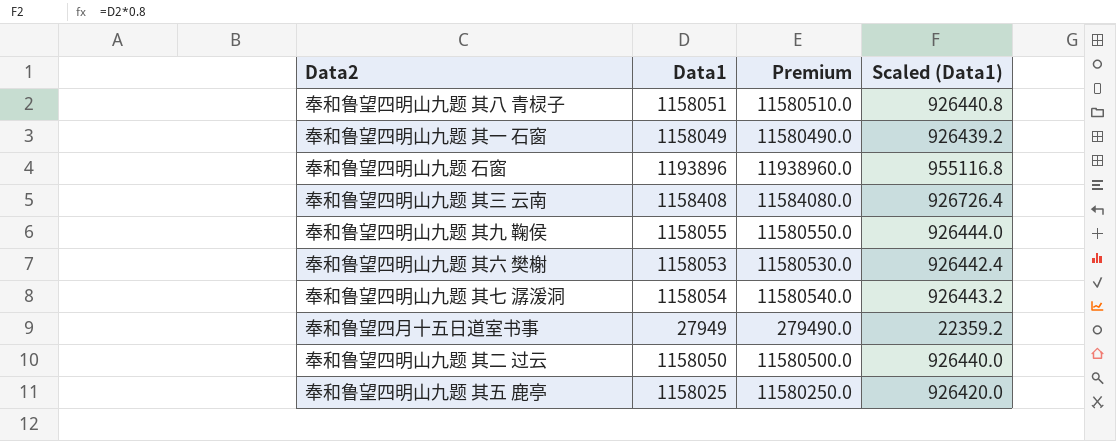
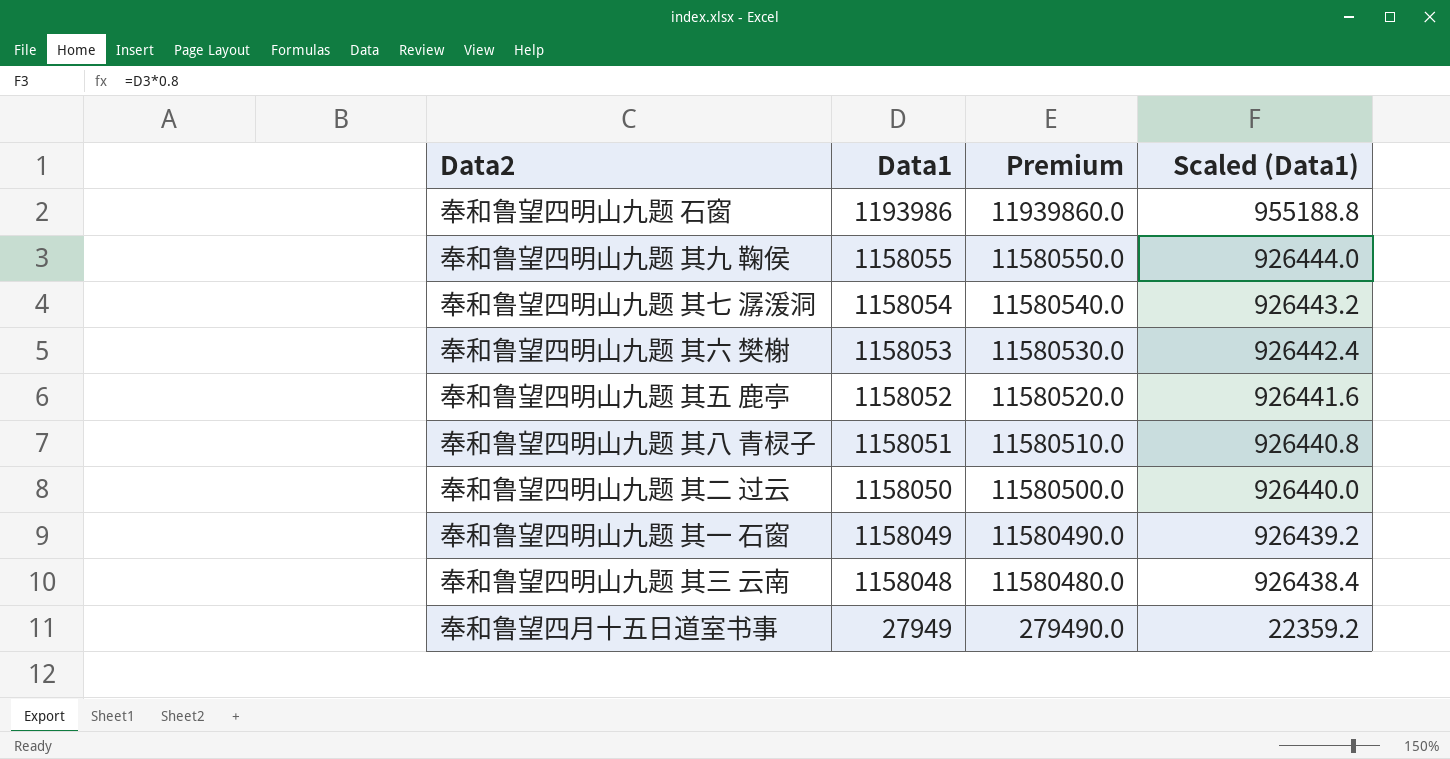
row order: none -> Data1 descending
奉和鲁望四明山九题 石窗 | Data1: 1193896 -> 1193986
奉和鲁望四明山九题 石窗 | Premium: 11938960.0 -> 11939860.0
奉和鲁望四明山九题 石窗 | Scaled (Data1): 955116.8 -> 955188.8
奉和鲁望四明山九题 其五 鹿亭 | Data1: 1158025 -> 1158052
奉和鲁望四明山九题 其五 鹿亭 | Premium: 11580250.0 -> 11580520.0
奉和鲁望四明山九题 其五 鹿亭 | Scaled (Data1): 926420.0 -> 926441.6
奉和鲁望四明山九题 其三 云南 | Data1: 1158408 -> 1158048
奉和鲁望四明山九题 其三 云南 | Premium: 11584080.0 -> 11580480.0
奉和鲁望四明山九题 其三 云南 | Scaled (Data1): 926726.4 -> 926438.4

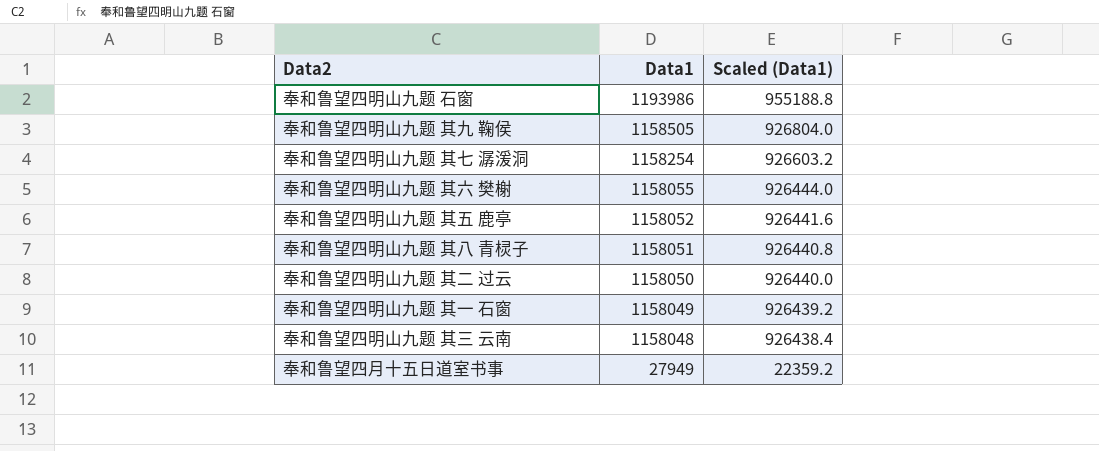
column Premium | formula: [Data1] * 10 -> none
奉和鲁望四明山九题 其九 鞠侯 | Data1: 1158055 -> 1158505
奉和鲁望四明山九题 其九 鞠侯 | Scaled (Data1): 926444.0 -> 926804.0
奉和鲁望四明山九题 其七 潺湲洞 | Data1: 1158054 -> 1158254
奉和鲁望四明山九题 其七 潺湲洞 | Scaled (Data1): 926443.2 -> 926603.2
奉和鲁望四明山九题 其六 樊榭 | Data1: 1158053 -> 1158055
奉和鲁望四明山九题 其六 樊榭 | Scaled (Data1): 926442.4 -> 926444.0

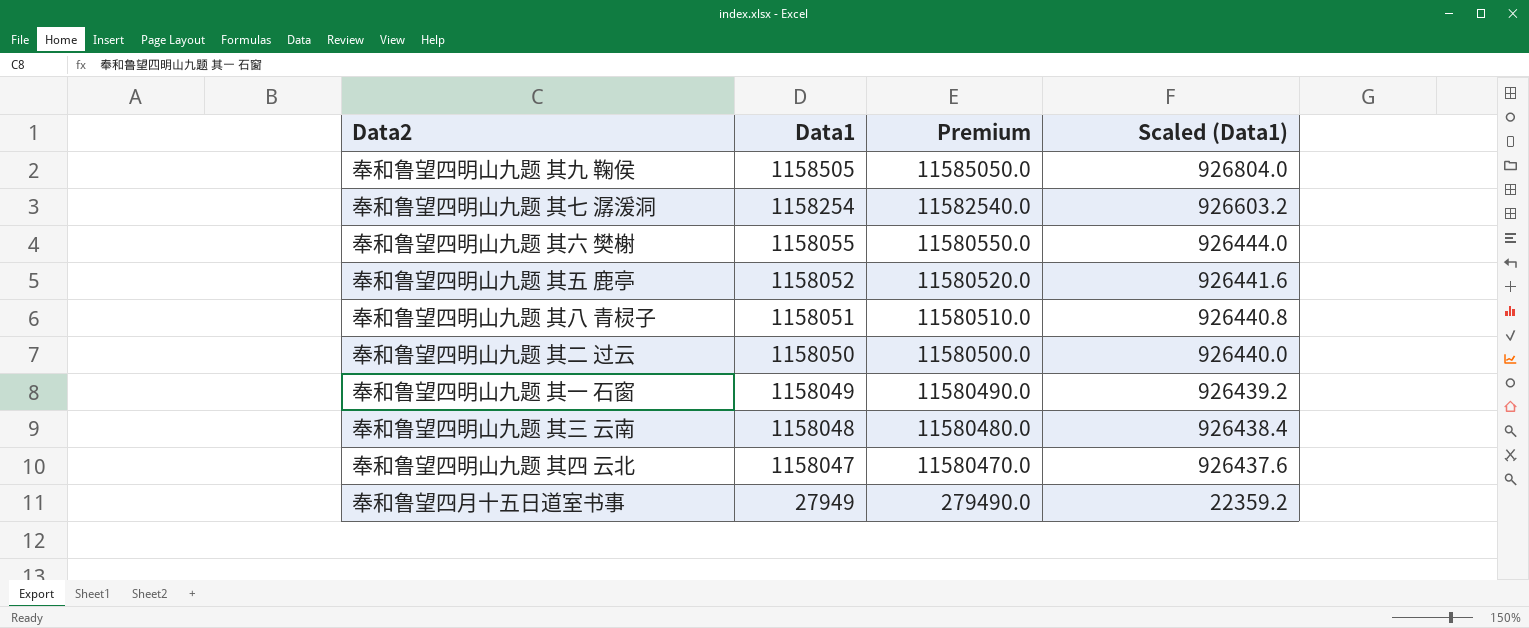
column Premium | formula: none -> [Data1] * 10
row 奉和鲁望四明山九题 石窗: 1193986 | 955188.8 -> none
row 奉和鲁望四明山九题 其四 云北: none -> 1158047 | 11580470.0 | 926437.6

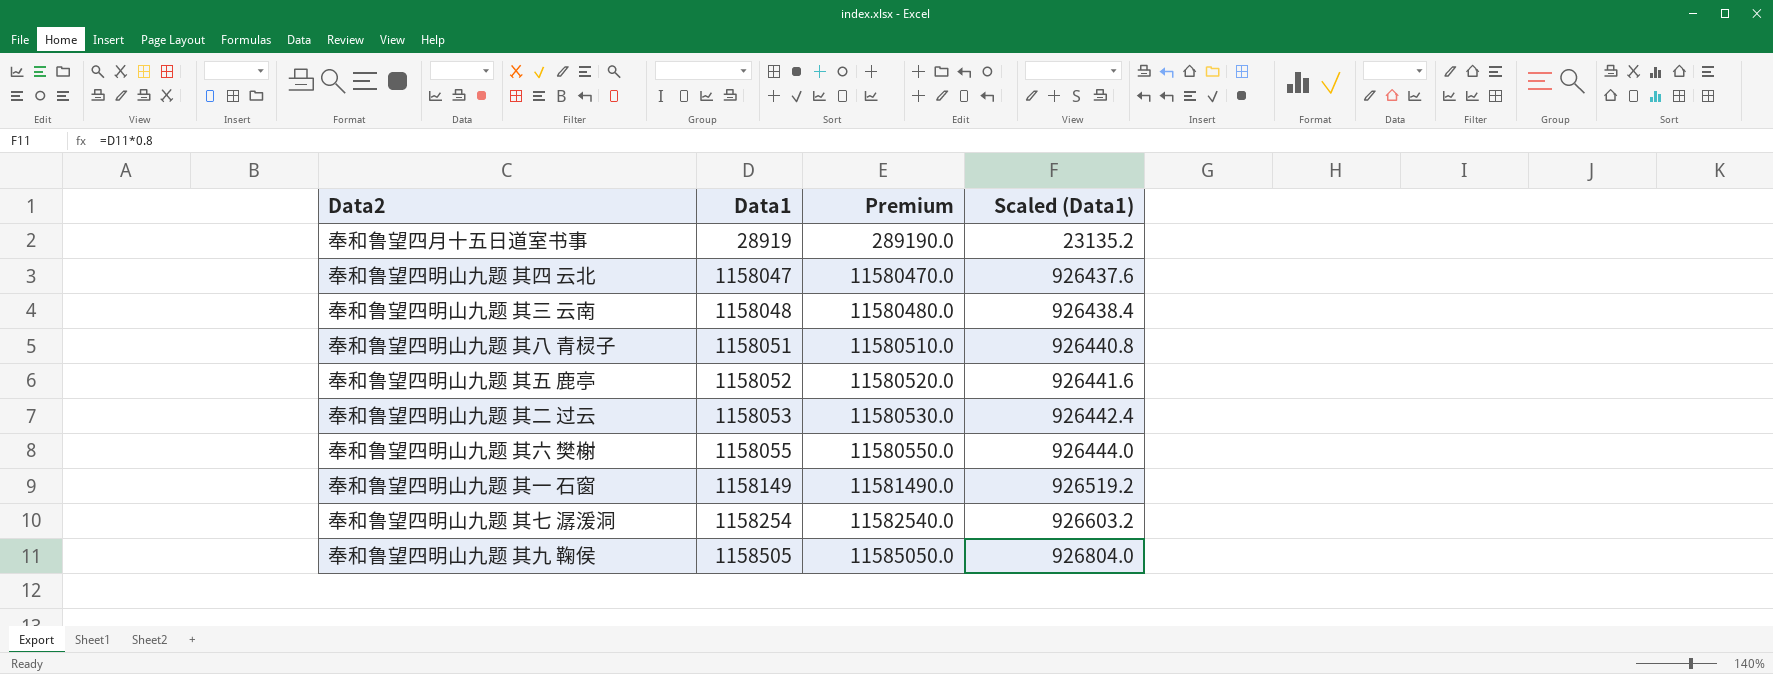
row order: Data1 descending -> Data1 ascending
奉和鲁望四月十五日道室书事 | Data1: 27949 -> 28919
奉和鲁望四月十五日道室书事 | Premium: 279490.0 -> 289190.0
奉和鲁望四月十五日道室书事 | Scaled (Data1): 22359.2 -> 23135.2
奉和鲁望四明山九题 其二 过云 | Data1: 1158050 -> 1158053
奉和鲁望四明山九题 其二 过云 | Premium: 11580500.0 -> 11580530.0
奉和鲁望四明山九题 其二 过云 | Scaled (Data1): 926440.0 -> 926442.4
奉和鲁望四明山九题 其一 石窗 | Data1: 1158049 -> 1158149
奉和鲁望四明山九题 其一 石窗 | Premium: 11580490.0 -> 11581490.0
奉和鲁望四明山九题 其一 石窗 | Scaled (Data1): 926439.2 -> 926519.2

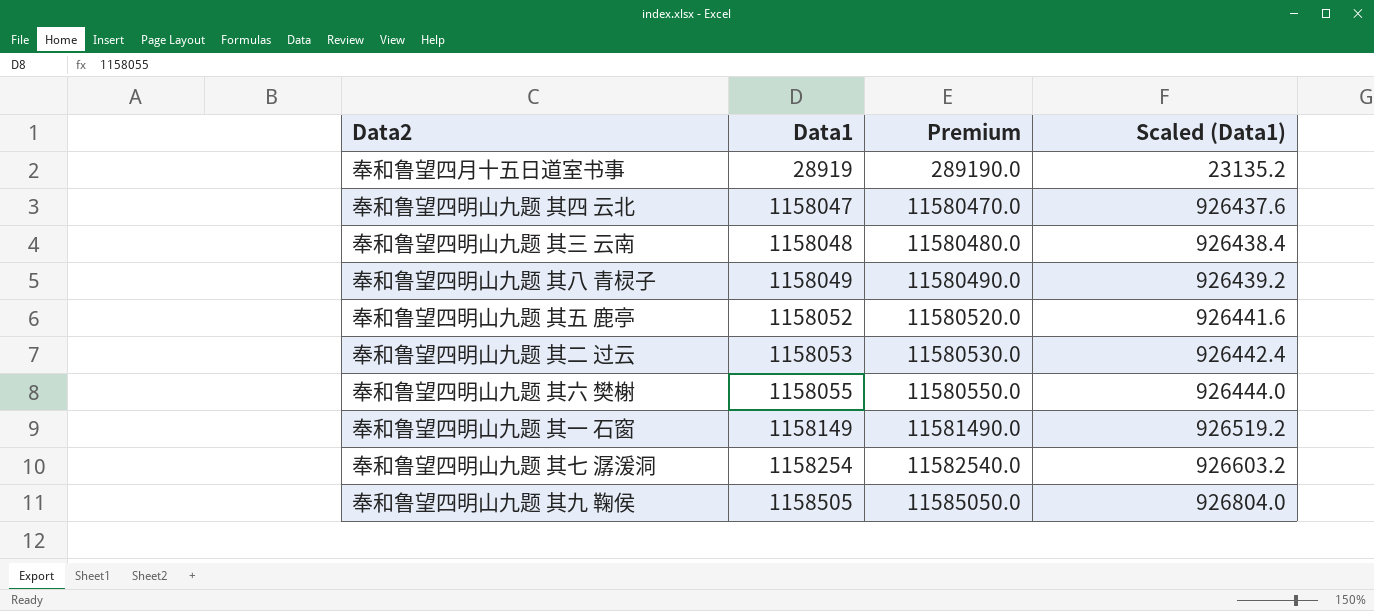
奉和鲁望四明山九题 其八 青棂子 | Data1: 1158051 -> 1158049
奉和鲁望四明山九题 其八 青棂子 | Premium: 11580510.0 -> 11580490.0
奉和鲁望四明山九题 其八 青棂子 | Scaled (Data1): 926440.8 -> 926439.2

